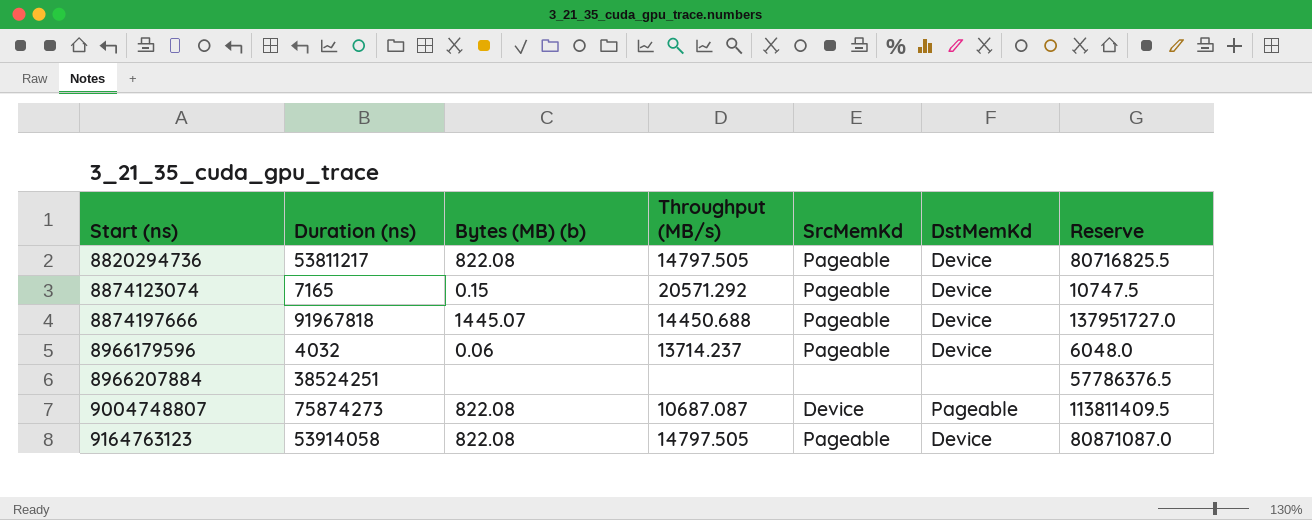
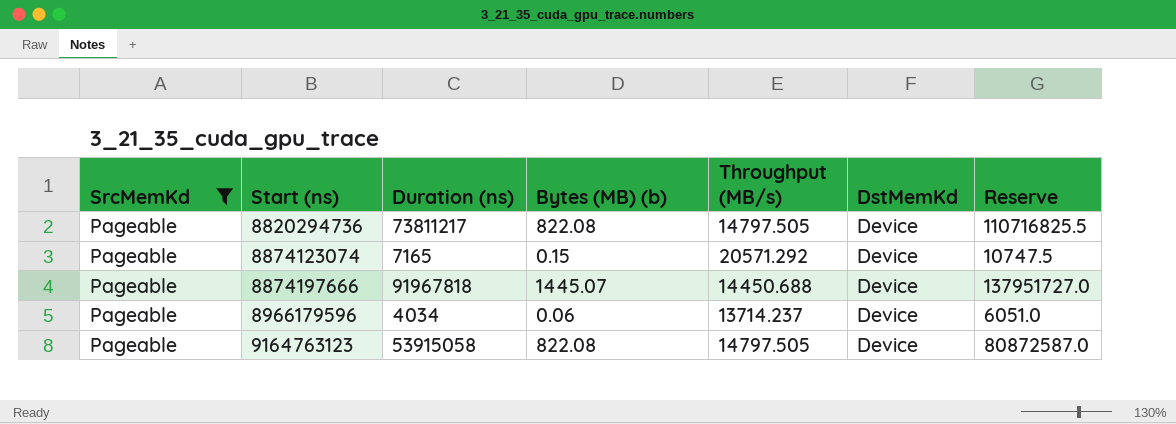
filter: none -> SrcMemKd = Pageable
column SrcMemKd | position: 5 -> 1
8820294736 | Duration (ns): 53811217 -> 73811217
8820294736 | Reserve: 80716825.5 -> 110716825.5
8966179596 | Duration (ns): 4032 -> 4034
8966179596 | Reserve: 6048.0 -> 6051.0
9164763123 | Duration (ns): 53914058 -> 53915058
9164763123 | Reserve: 80871087.0 -> 80872587.0

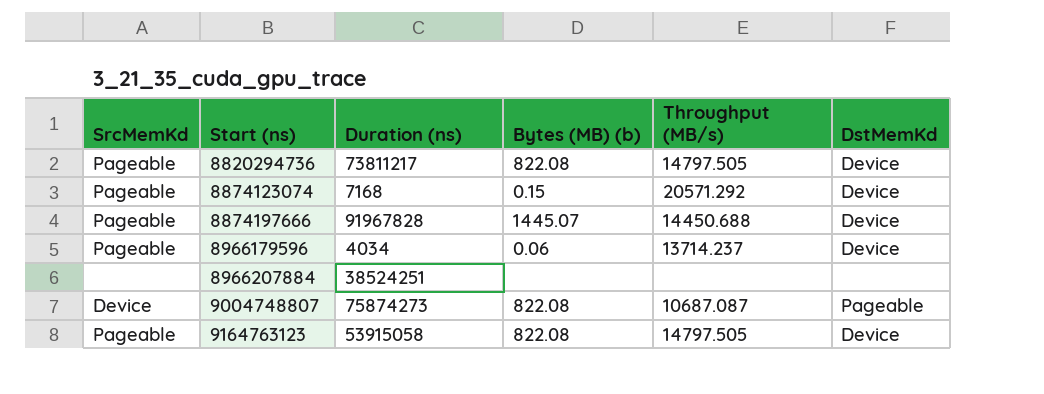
filter: SrcMemKd = Pageable -> none
column Reserve | formula: [Duration (ns)] * 1.5 -> none
8874123074 | Duration (ns): 7165 -> 7168
8874197666 | Duration (ns): 91967818 -> 91967828

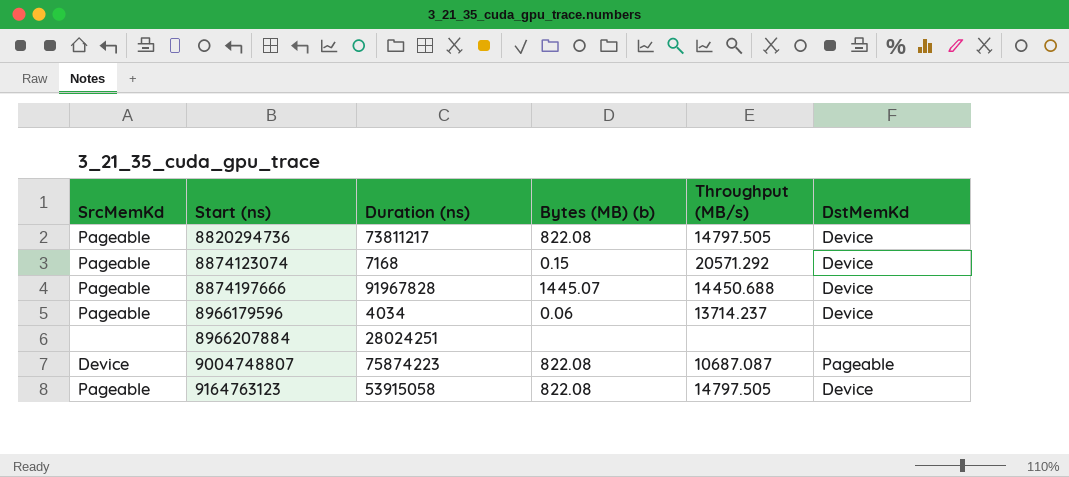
8966207884 | Duration (ns): 38524251 -> 28024251
9004748807 | Duration (ns): 75874273 -> 75874223

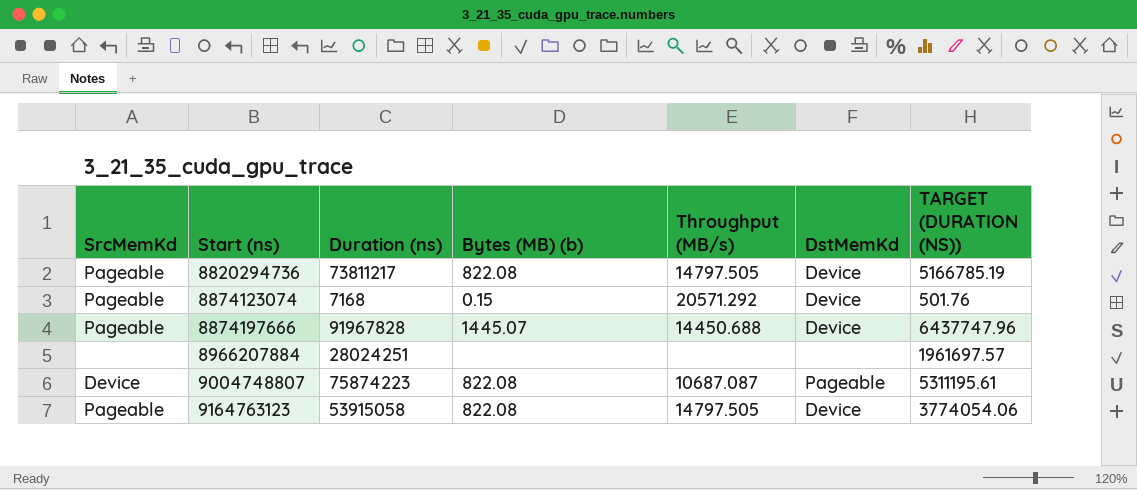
column TARGET (DURATION (NS)) | formula: none -> [Duration (ns)] * 0.07
row 8966179596: Pageable | 4034 | 0.06 | 13714.237 | Device -> none

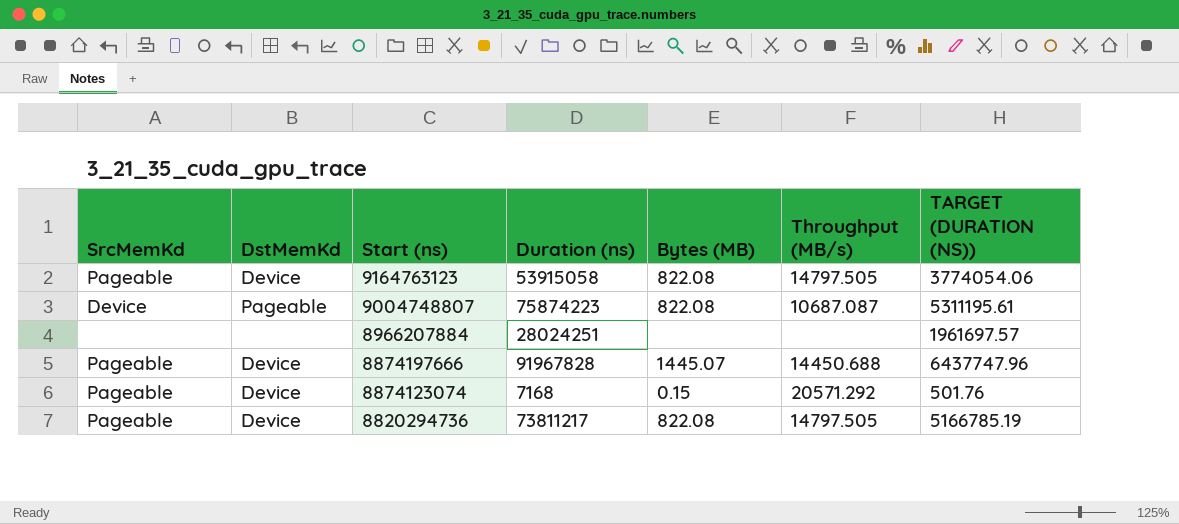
row order: Start (ns) ascending -> Start (ns) descending
column DstMemKd | position: 6 -> 2
column name: Bytes (MB) (b) -> Bytes (MB)

